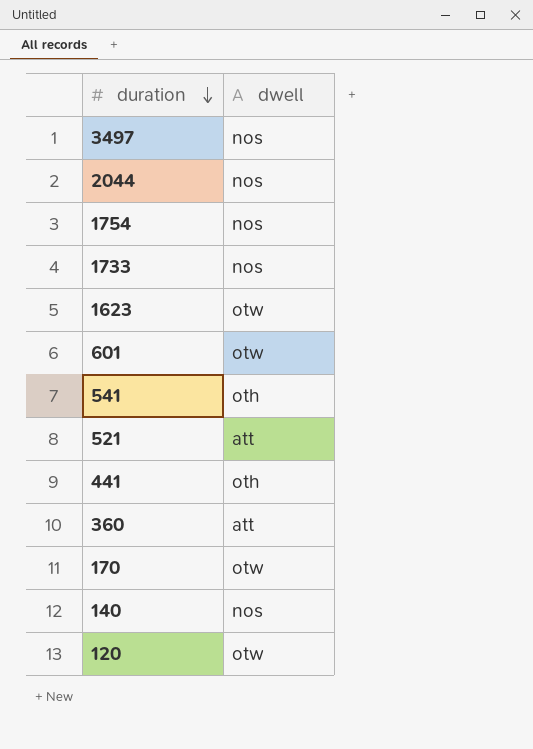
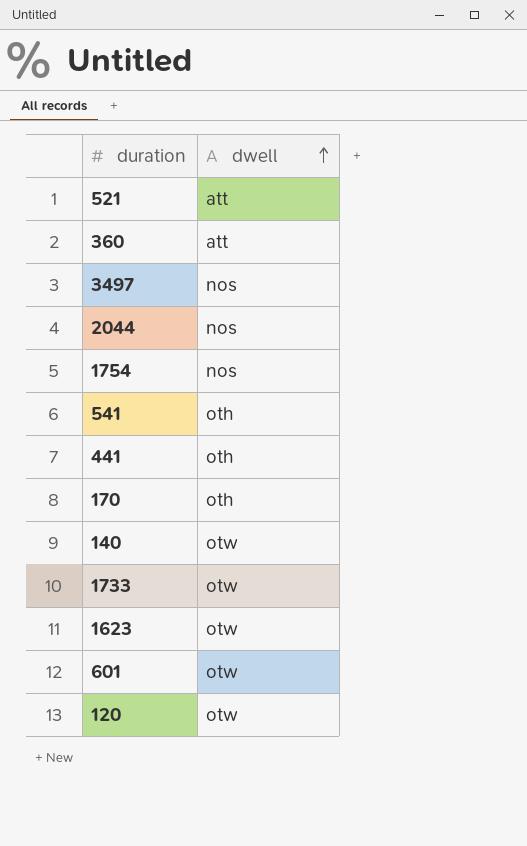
row order: duration descending -> dwell ascending
170 | dwell: otw -> oth
140 | dwell: nos -> otw
1733 | dwell: nos -> otw

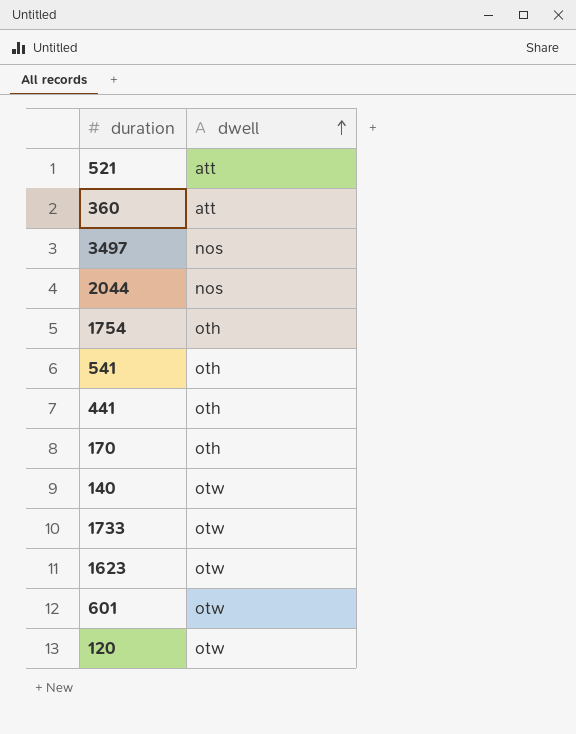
1754 | dwell: nos -> oth

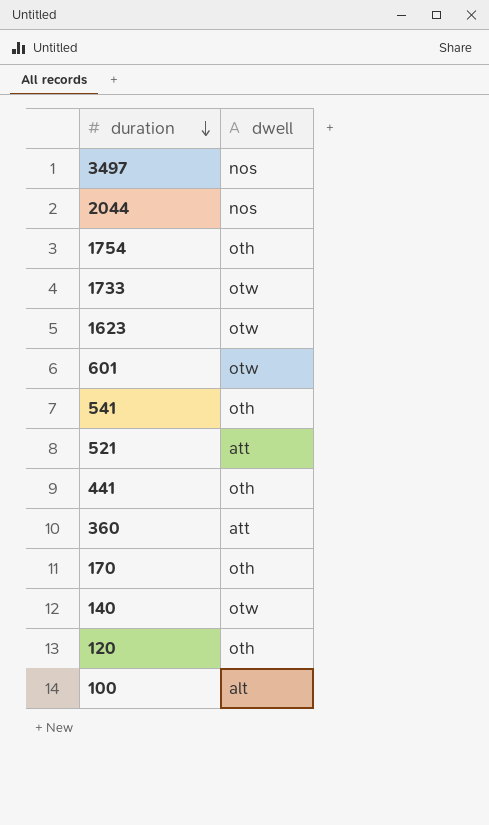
row order: dwell ascending -> duration descending
120 | dwell: otw -> oth
row 100: none -> alt

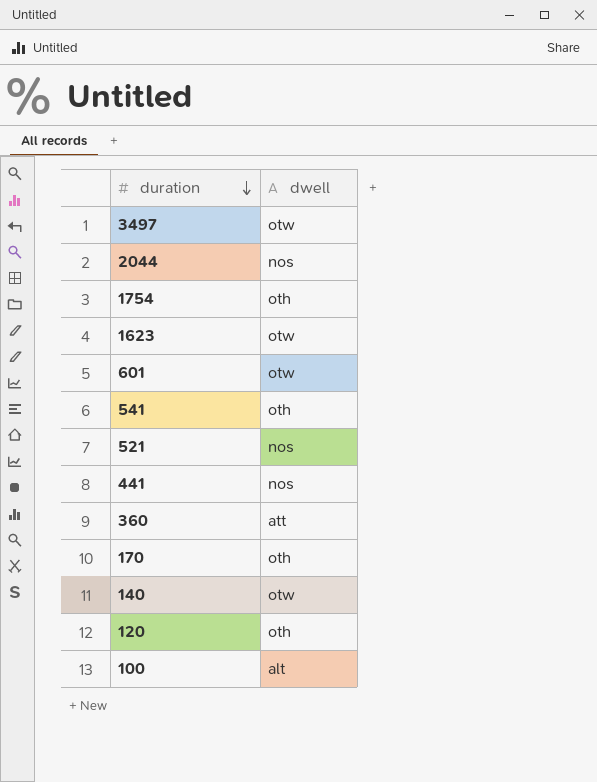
row 1733: otw -> none
3497 | dwell: nos -> otw
521 | dwell: att -> nos
441 | dwell: oth -> nos

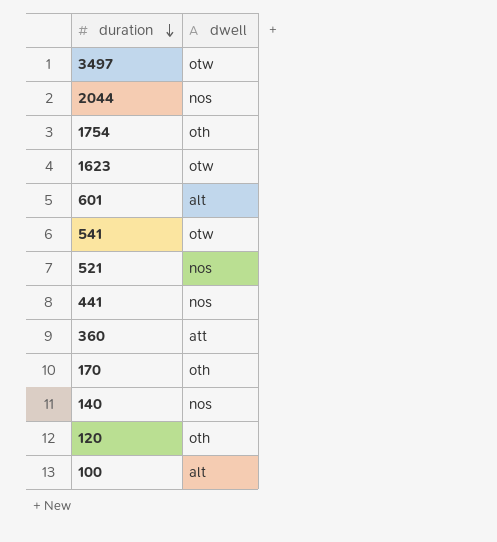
601 | dwell: otw -> alt
541 | dwell: oth -> otw
140 | dwell: otw -> nos

